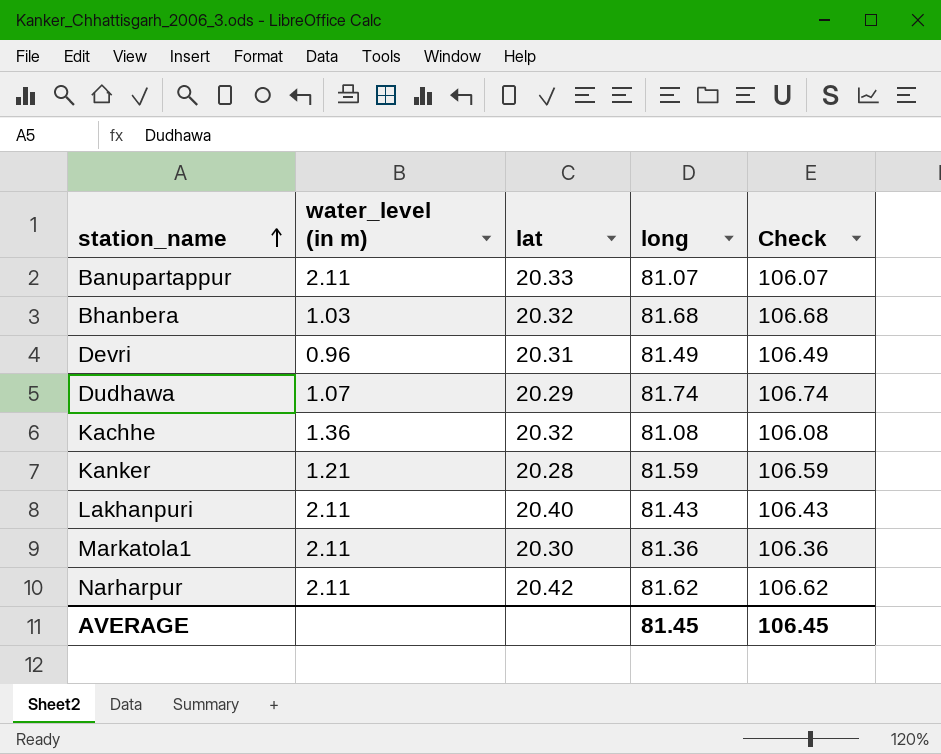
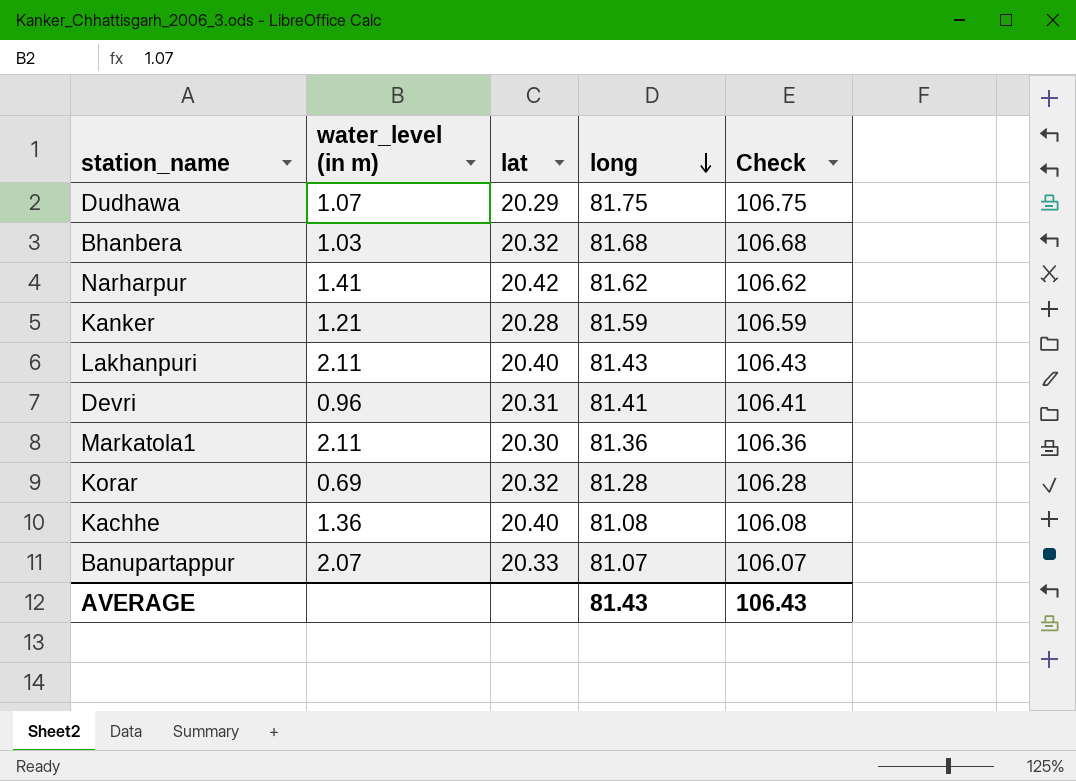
row order: station_name ascending -> long descending
Dudhawa | long: 81.74 -> 81.75
Dudhawa | Check: 106.74 -> 106.75
Narharpur | water_level (in m): 2.11 -> 1.41
Devri | long: 81.49 -> 81.41
Devri | Check: 106.49 -> 106.41
row Korar: none -> 0.69 | 20.32 | 81.28 | 106.28
Kachhe | lat: 20.32 -> 20.40
Banupartappur | water_level (in m): 2.11 -> 2.07
AVERAGE | long: 81.45 -> 81.43
AVERAGE | Check: 106.45 -> 106.43

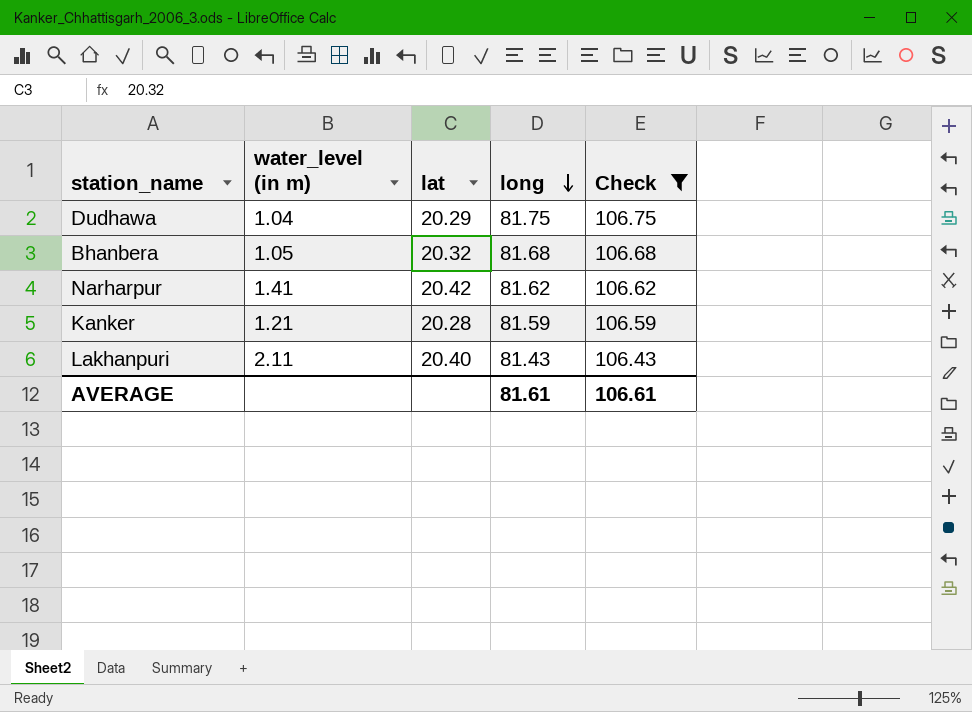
filter: none -> Check >= 106.43
Dudhawa | water_level (in m): 1.07 -> 1.04
Bhanbera | water_level (in m): 1.03 -> 1.05
AVERAGE | long: 81.43 -> 81.61
AVERAGE | Check: 106.43 -> 106.61

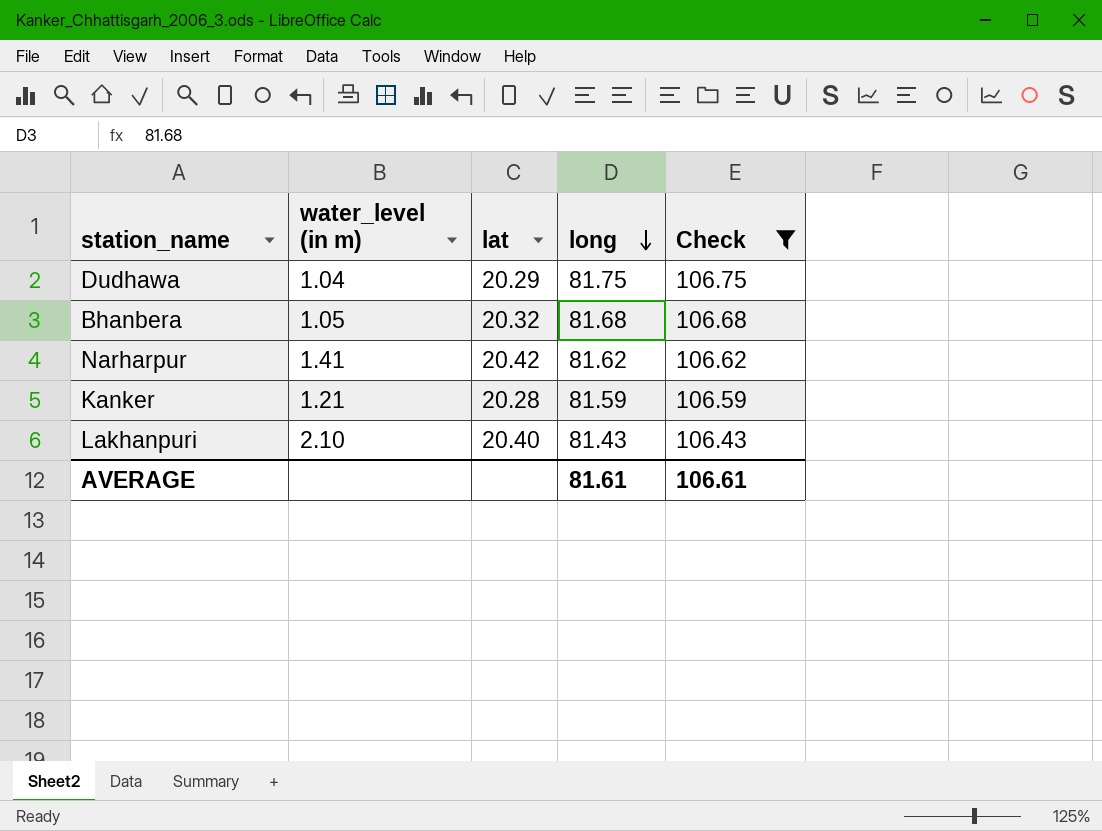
Lakhanpuri | water_level (in m): 2.11 -> 2.10

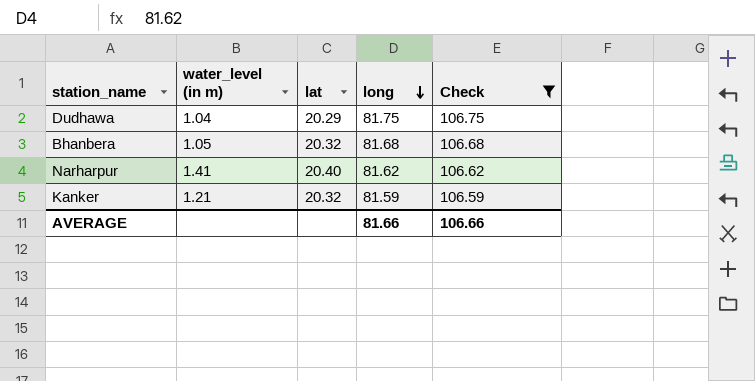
row Lakhanpuri: 2.10 | 20.40 | 81.43 | 106.43 -> none
Narharpur | lat: 20.42 -> 20.40
Kanker | lat: 20.28 -> 20.32
AVERAGE | long: 81.61 -> 81.66
AVERAGE | Check: 106.61 -> 106.66

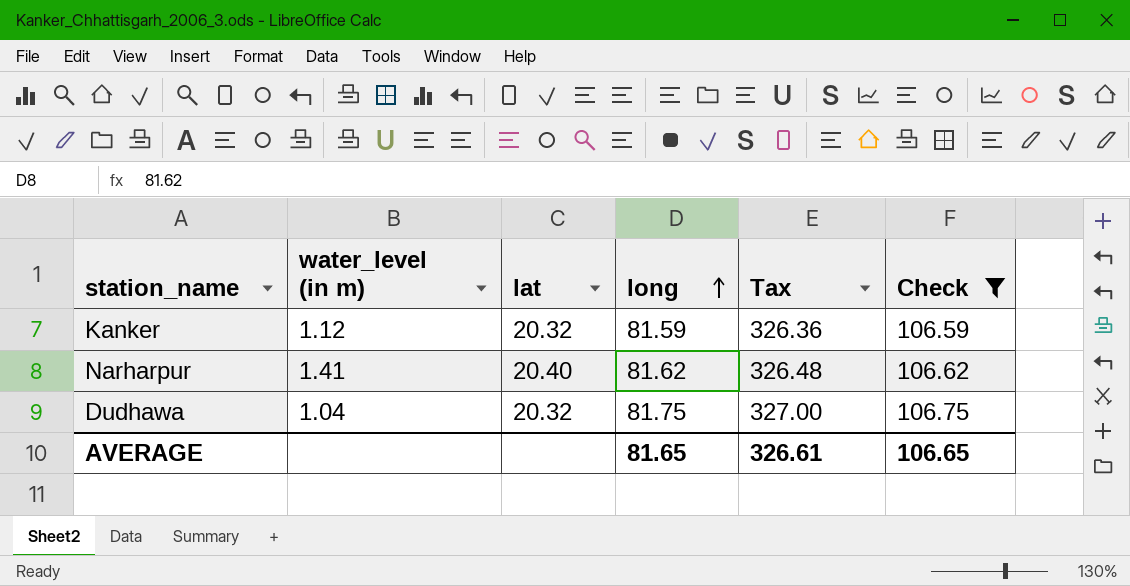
row order: long descending -> long ascending
column Tax | formula: none -> [long] * 4
row Bhanbera: 1.05 | 20.32 | 81.68 | 106.68 -> none
Kanker | water_level (in m): 1.21 -> 1.12
Dudhawa | lat: 20.29 -> 20.32
AVERAGE | long: 81.66 -> 81.65
AVERAGE | Check: 106.66 -> 106.65

